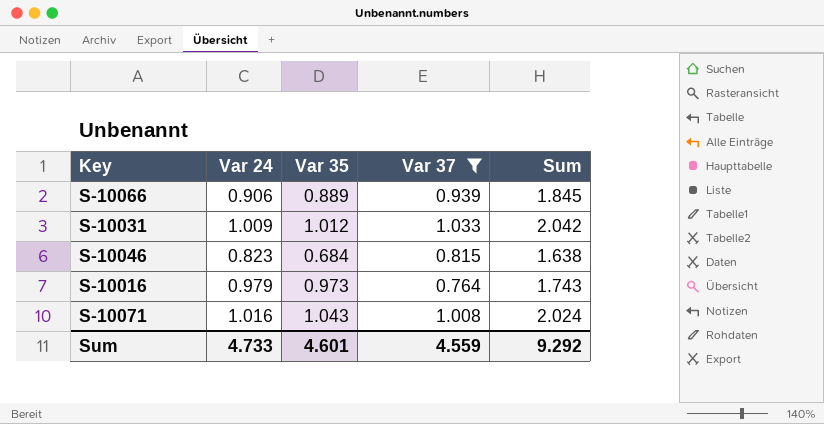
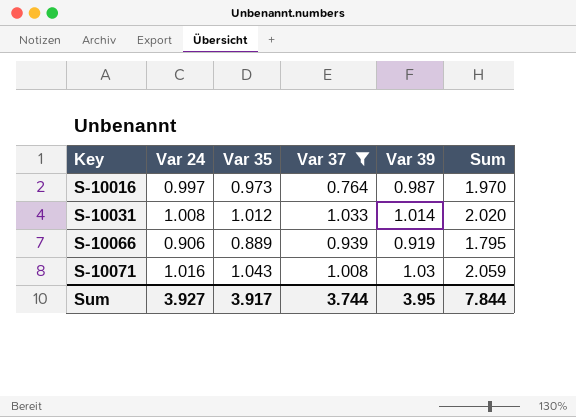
row order: none -> Key ascending
column Var 39 | position: none -> 5
column Sum | formula: [Var 24] + [Var 37] -> [Var 24] + [Var 35]
row S-10046: 0.823 | 0.684 | 0.815 | 1.638 -> none
S-10016 | Var 24: 0.979 -> 0.997
S-10031 | Var 24: 1.009 -> 1.008
Sum | Var 24: 4.733 -> 3.927
Sum | Var 35: 4.601 -> 3.917
Sum | Var 37: 4.559 -> 3.744
Sum | Sum: 9.292 -> 7.844

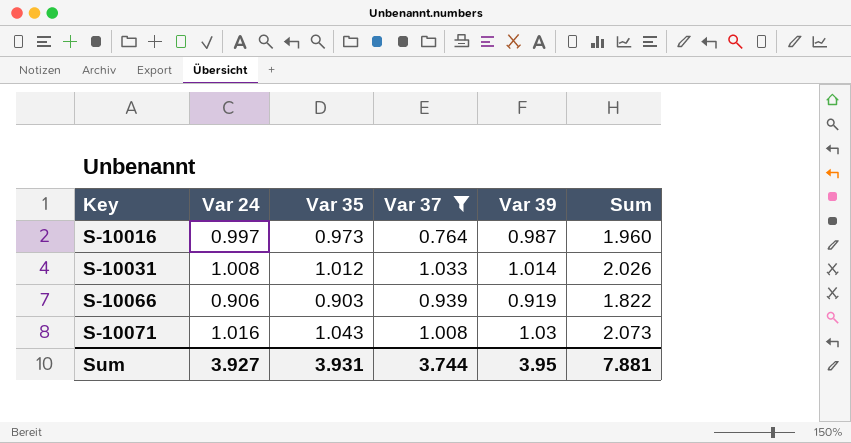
column Sum | formula: [Var 24] + [Var 35] -> [Var 35] + [Var 39]
S-10066 | Var 35: 0.889 -> 0.903
Sum | Var 35: 3.917 -> 3.931
Sum | Sum: 7.844 -> 7.881

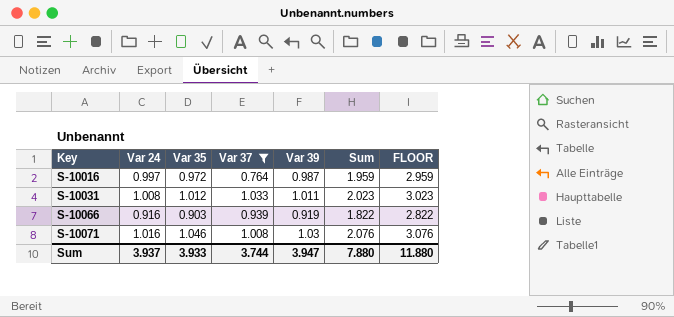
column FLOOR | formula: none -> [Sum] + 1
S-10016 | Var 35: 0.973 -> 0.972
S-10016 | Sum: 1.960 -> 1.959
S-10031 | Var 39: 1.014 -> 1.011
S-10031 | Sum: 2.026 -> 2.023
S-10066 | Var 24: 0.906 -> 0.916
S-10071 | Var 35: 1.043 -> 1.046
S-10071 | Sum: 2.073 -> 2.076
Sum | Var 24: 3.927 -> 3.937
Sum | Var 35: 3.931 -> 3.933
Sum | Var 39: 3.95 -> 3.947
Sum | Sum: 7.881 -> 7.880

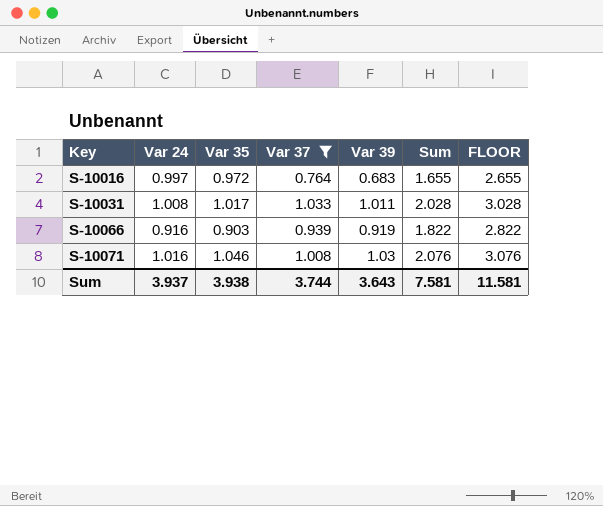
S-10016 | Var 39: 0.987 -> 0.683
S-10016 | Sum: 1.959 -> 1.655
S-10016 | FLOOR: 2.959 -> 2.655
S-10031 | Var 35: 1.012 -> 1.017
S-10031 | Sum: 2.023 -> 2.028
S-10031 | FLOOR: 3.023 -> 3.028
Sum | Var 35: 3.933 -> 3.938
Sum | Var 39: 3.947 -> 3.643
Sum | Sum: 7.880 -> 7.581
Sum | FLOOR: 11.880 -> 11.581

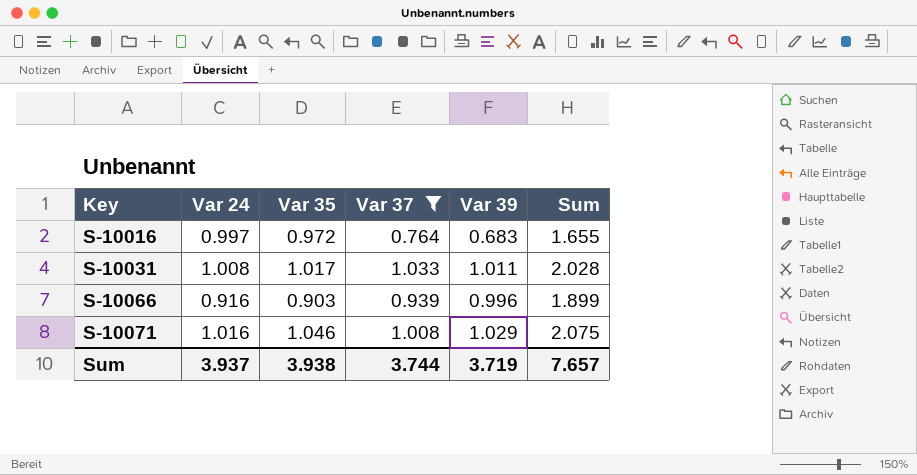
column FLOOR | formula: [Sum] + 1 -> none
S-10066 | Var 39: 0.919 -> 0.996
S-10066 | Sum: 1.822 -> 1.899
S-10071 | Var 39: 1.03 -> 1.029
S-10071 | Sum: 2.076 -> 2.075
Sum | Var 39: 3.643 -> 3.719
Sum | Sum: 7.581 -> 7.657

